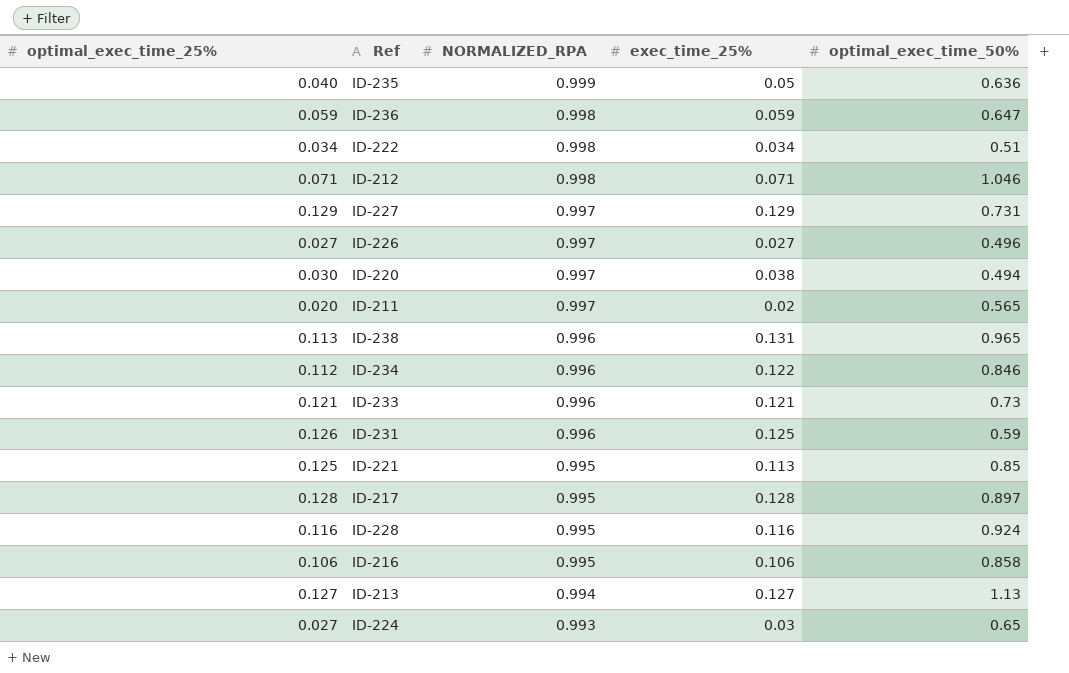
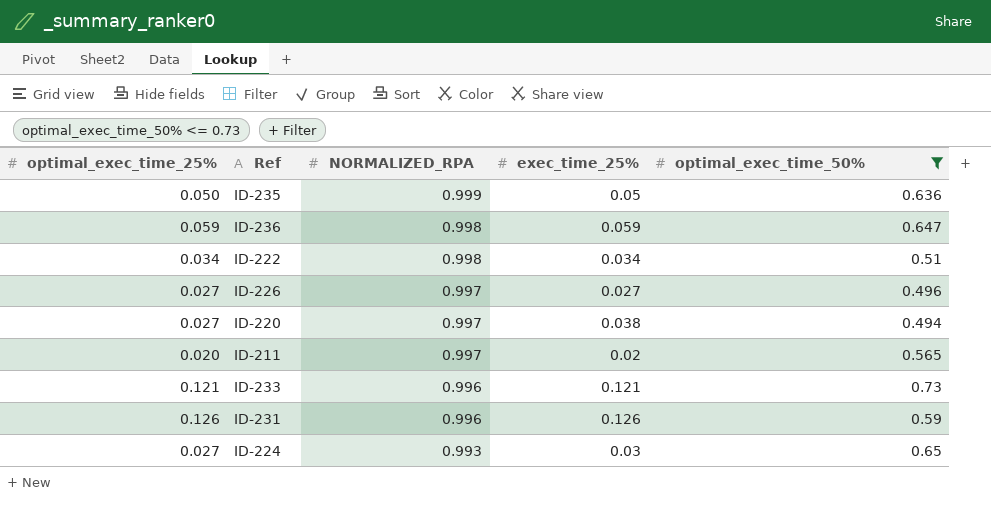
filter: none -> optimal_exec_time_50% <= 0.73
ID-235 | optimal_exec_time_25%: 0.040 -> 0.050
ID-220 | optimal_exec_time_25%: 0.030 -> 0.027
ID-231 | exec_time_25%: 0.125 -> 0.126

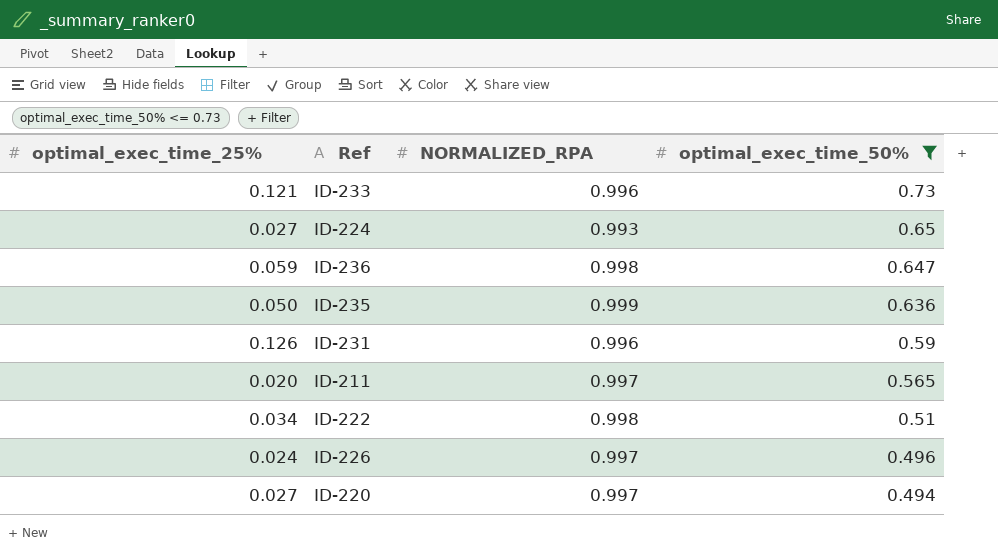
row order: NORMALIZED_RPA descending -> optimal_exec_time_50% descending
column exec_time_25% | position: 4 -> none
ID-226 | optimal_exec_time_25%: 0.027 -> 0.024

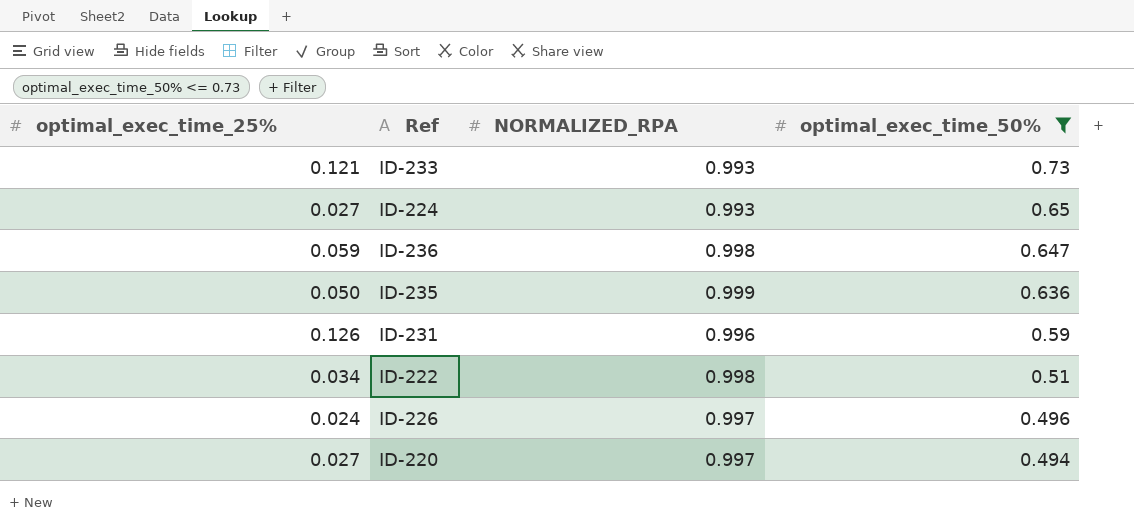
row ID-211: 0.020 | 0.997 | 0.565 -> none
ID-233 | NORMALIZED_RPA: 0.996 -> 0.993

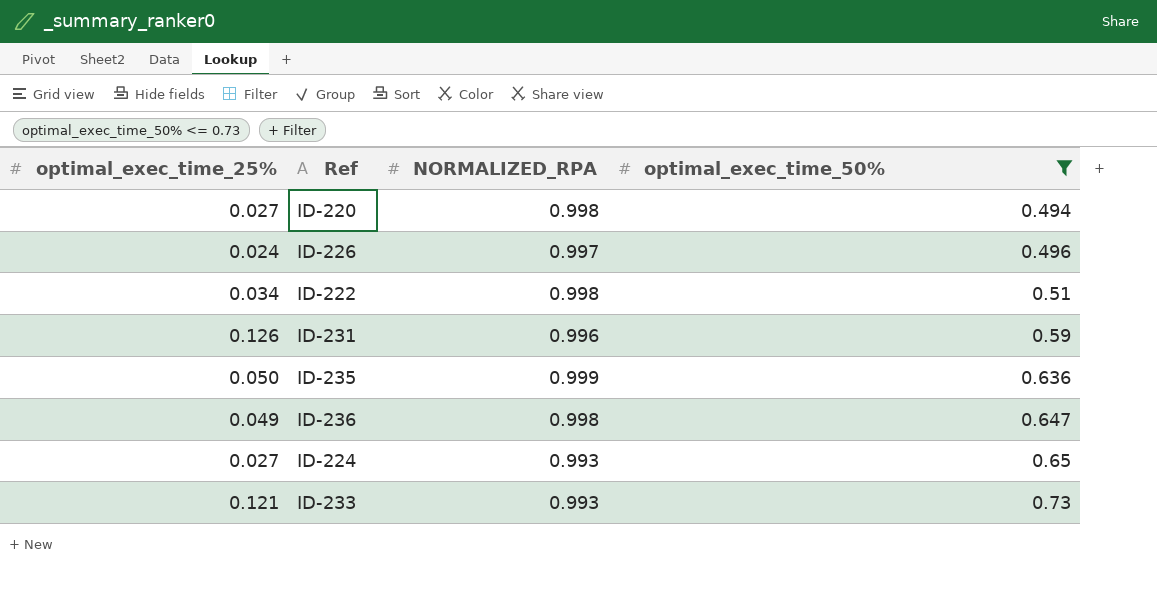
row order: optimal_exec_time_50% descending -> optimal_exec_time_50% ascending
ID-220 | NORMALIZED_RPA: 0.997 -> 0.998
ID-236 | optimal_exec_time_25%: 0.059 -> 0.049

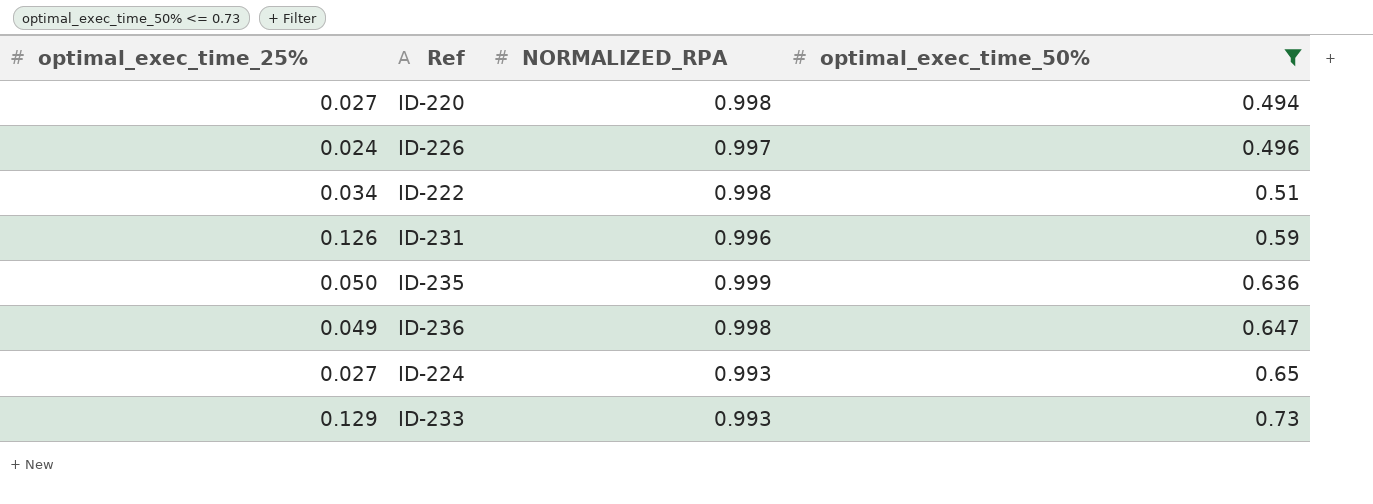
ID-233 | optimal_exec_time_25%: 0.121 -> 0.129

